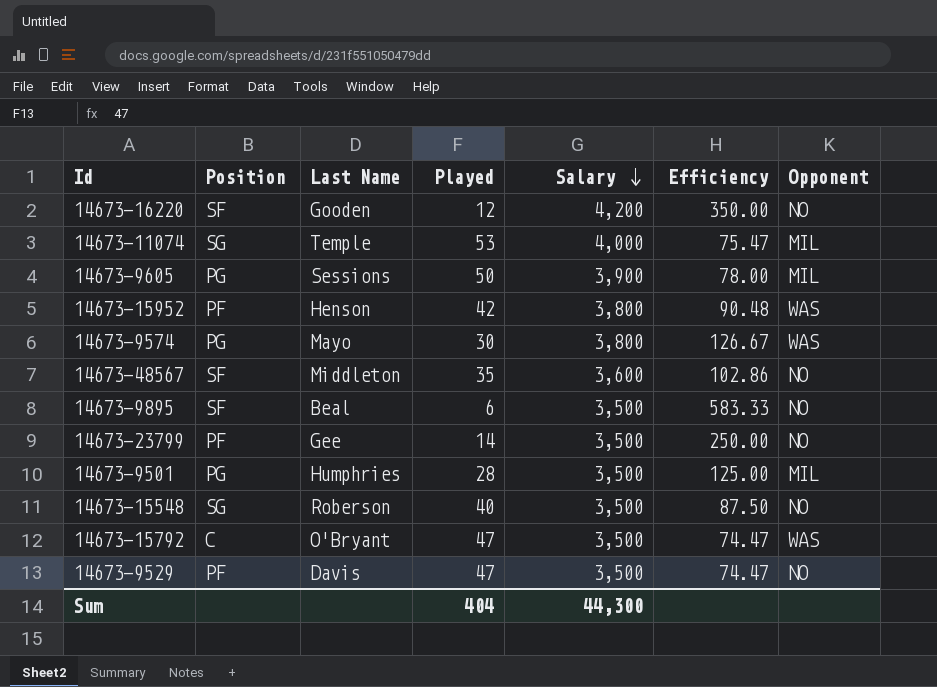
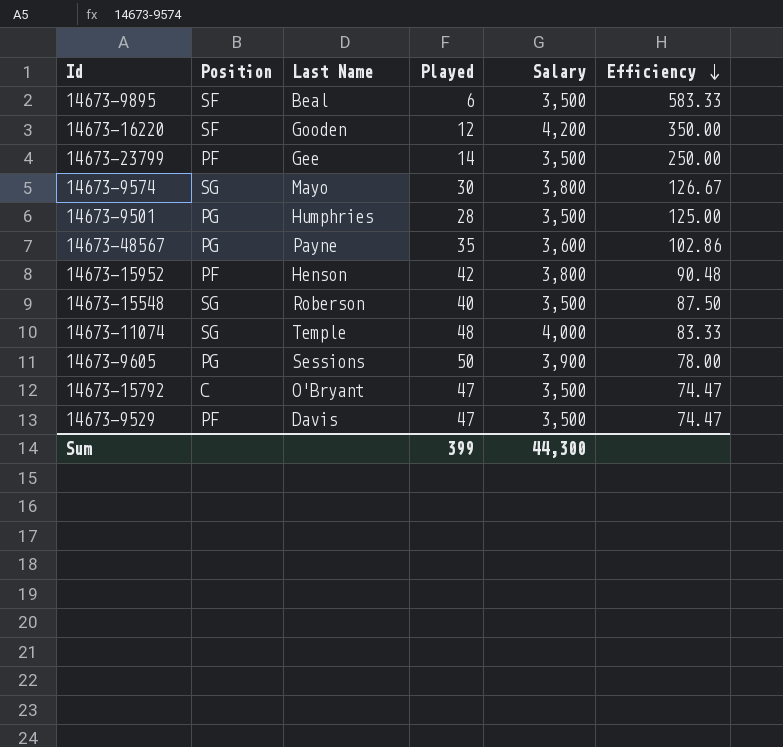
row order: Salary descending -> Efficiency descending
column Opponent | position: 7 -> none
14673-9574 | Position: PG -> SG
14673-48567 | Position: SF -> PG
14673-48567 | Last Name: Middleton -> Payne
14673-11074 | Played: 53 -> 48
14673-11074 | Efficiency: 75.47 -> 83.33
Sum | Played: 404 -> 399

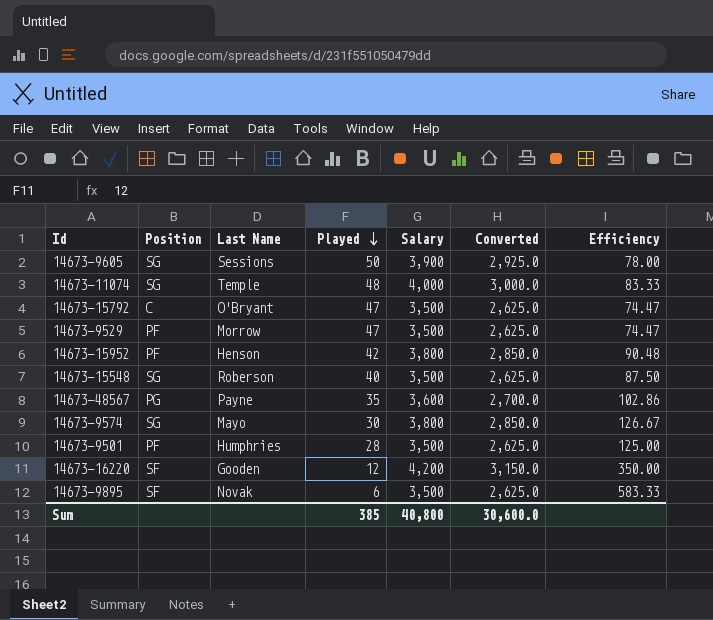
row order: Efficiency descending -> Played descending
column Converted | formula: none -> [Salary] * 0.75
row 14673-23799: PF | Gee | 14 | 3,500 | 250.00 -> none
14673-9605 | Position: PG -> SG
14673-9529 | Last Name: Davis -> Morrow
14673-9501 | Position: PG -> PF
14673-9895 | Last Name: Beal -> Novak
Sum | Played: 399 -> 385
Sum | Salary: 44,300 -> 40,800

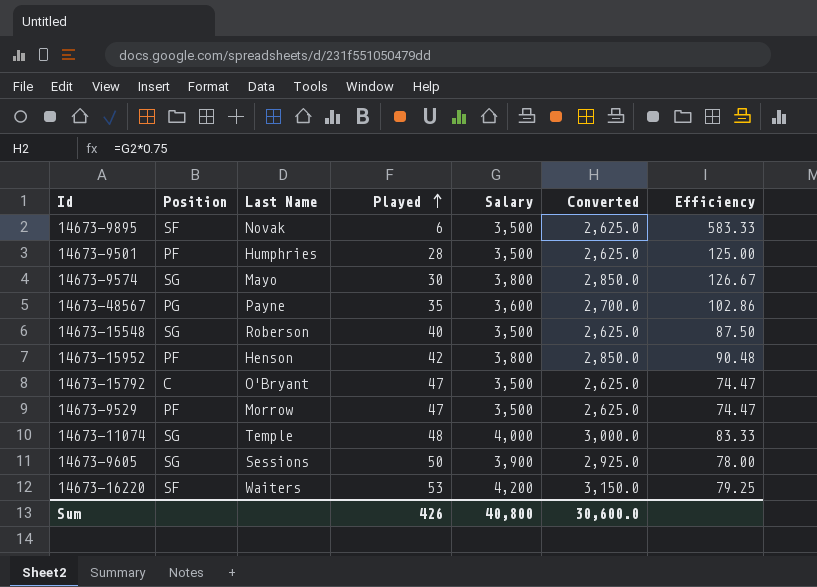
row order: Played descending -> Played ascending
14673-16220 | Last Name: Gooden -> Waiters
14673-16220 | Played: 12 -> 53
14673-16220 | Efficiency: 350.00 -> 79.25
Sum | Played: 385 -> 426

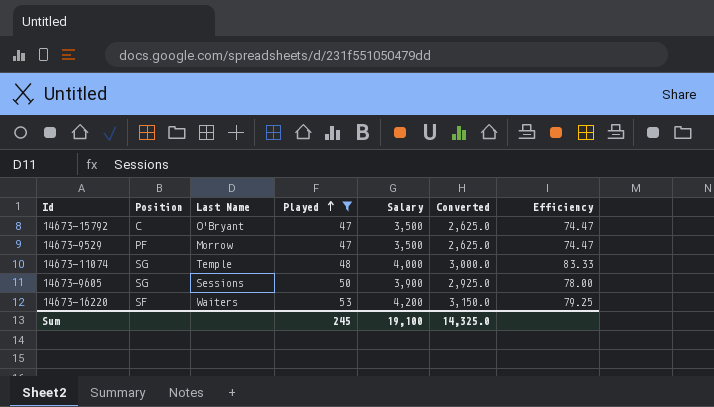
filter: none -> Played >= 47
Sum | Played: 426 -> 245
Sum | Salary: 40,800 -> 19,100
Sum | Converted: 30,600.0 -> 14,325.0

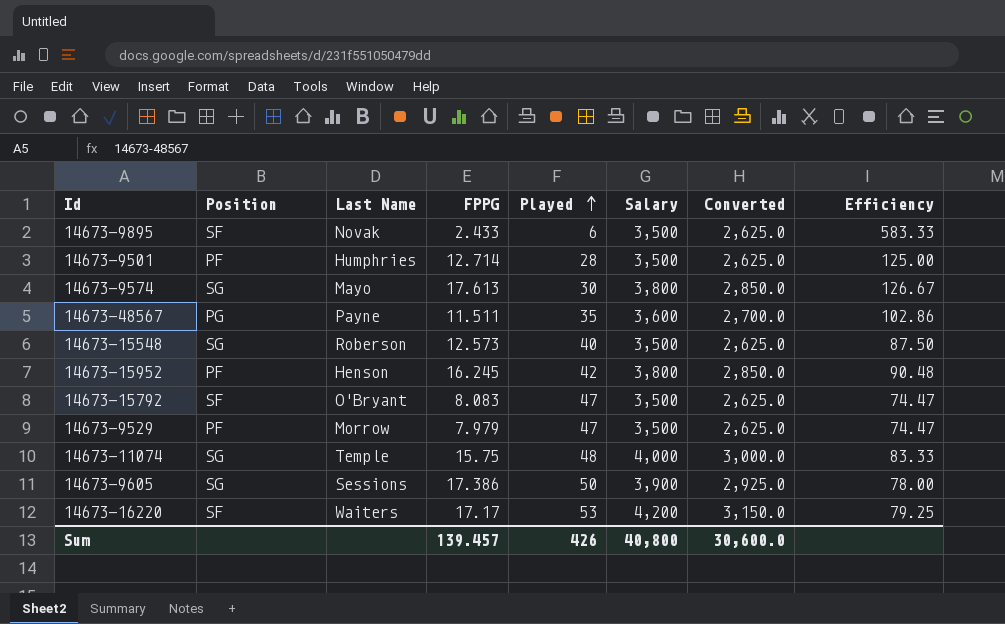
filter: Played >= 47 -> none
column FPPG | position: none -> 4
14673-15792 | Position: C -> SF
Sum | Played: 245 -> 426
Sum | Salary: 19,100 -> 40,800
Sum | Converted: 14,325.0 -> 30,600.0

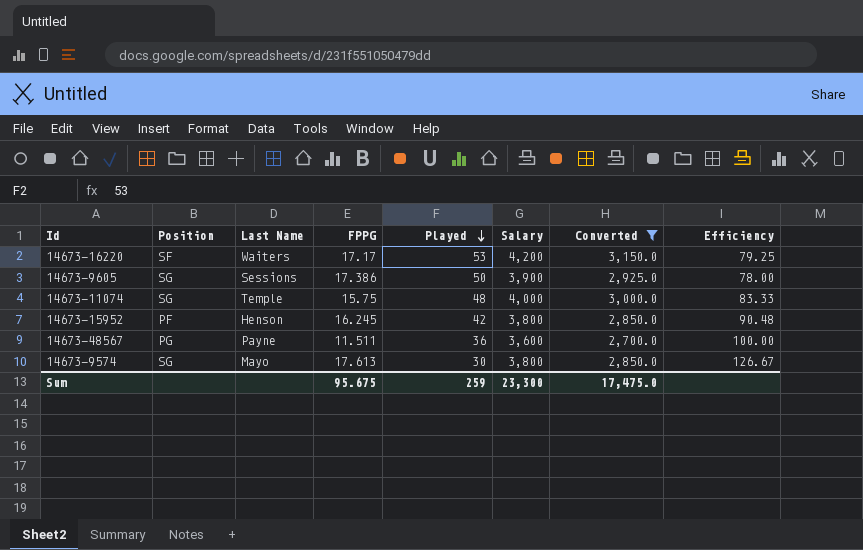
filter: none -> Converted != 2,625.0
row order: Played ascending -> Played descending
14673-48567 | Played: 35 -> 36
14673-48567 | Efficiency: 102.86 -> 100.00
Sum | FPPG: 139.457 -> 95.675
Sum | Played: 426 -> 259
Sum | Salary: 40,800 -> 23,300
Sum | Converted: 30,600.0 -> 17,475.0

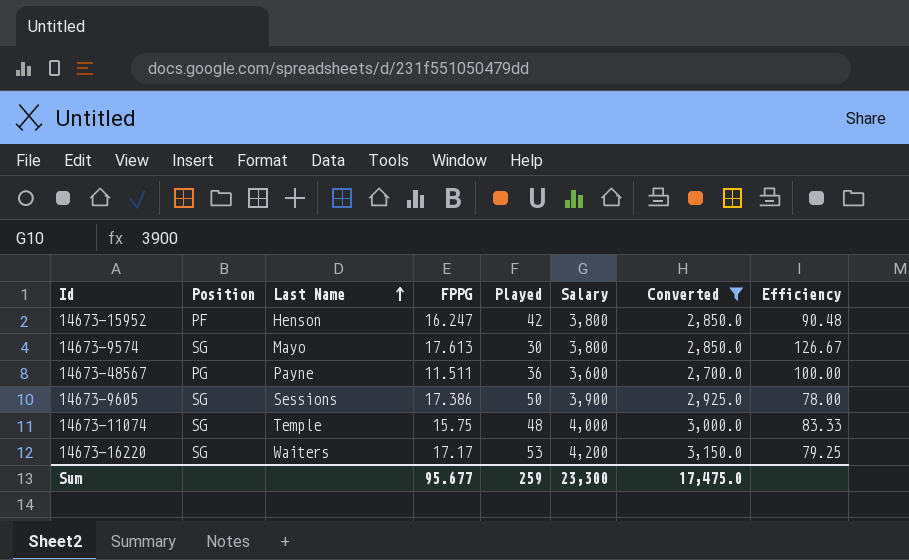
row order: Played descending -> Last Name ascending
14673-15952 | FPPG: 16.245 -> 16.247
14673-16220 | Position: SF -> SG
Sum | FPPG: 95.675 -> 95.677

